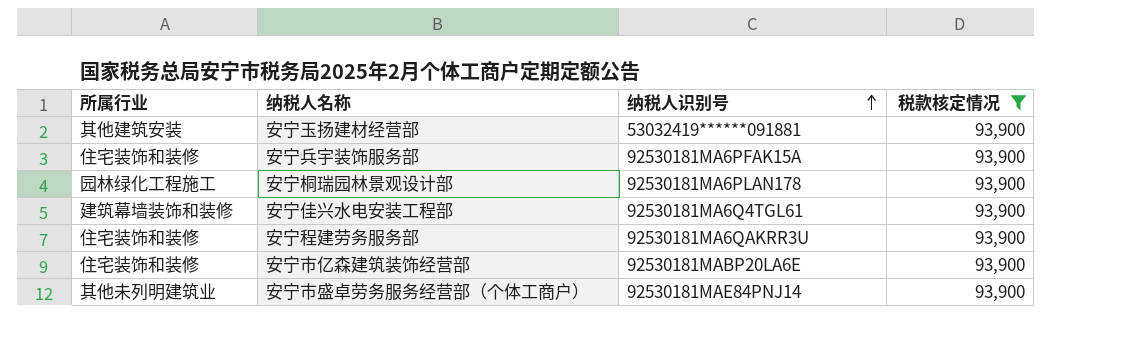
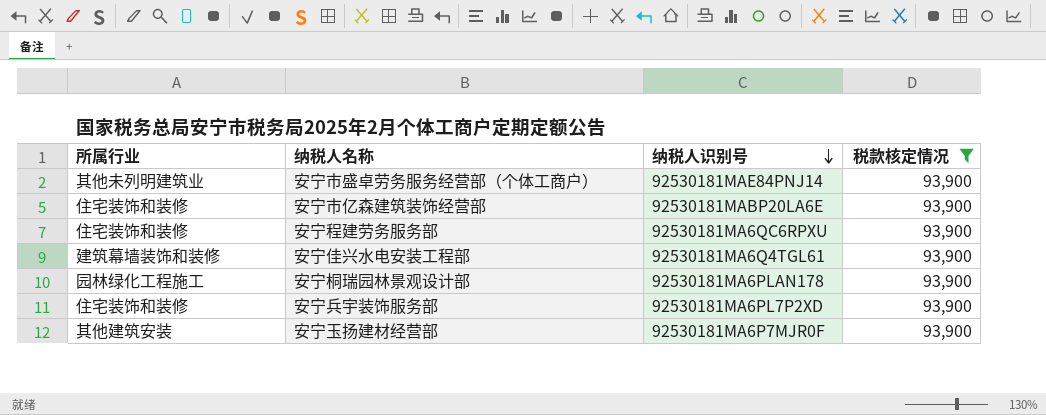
row order: 纳税人识别号 ascending -> 纳税人识别号 descending
安宁程建劳务服务部 | 纳税人识别号: 92530181MA6QAKRR3U -> 92530181MA6QC6RPXU
安宁兵宇装饰服务部 | 纳税人识别号: 92530181MA6PFAK15A -> 92530181MA6PL7P2XD
安宁玉扬建材经营部 | 纳税人识别号: 53032419******091881 -> 92530181MA6P7MJR0F

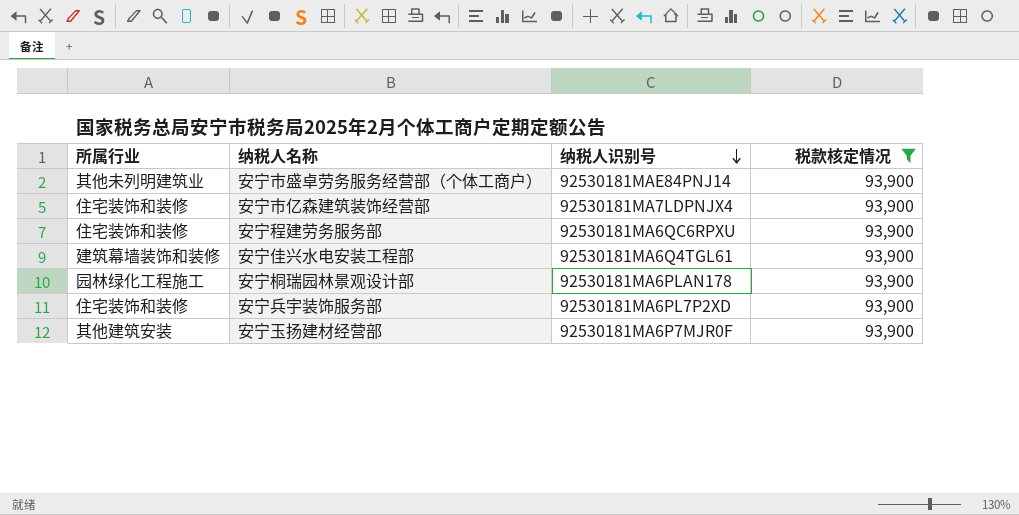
安宁市亿森建筑装饰经营部 | 纳税人识别号: 92530181MABP20LA6E -> 92530181MA7LDPNJX4

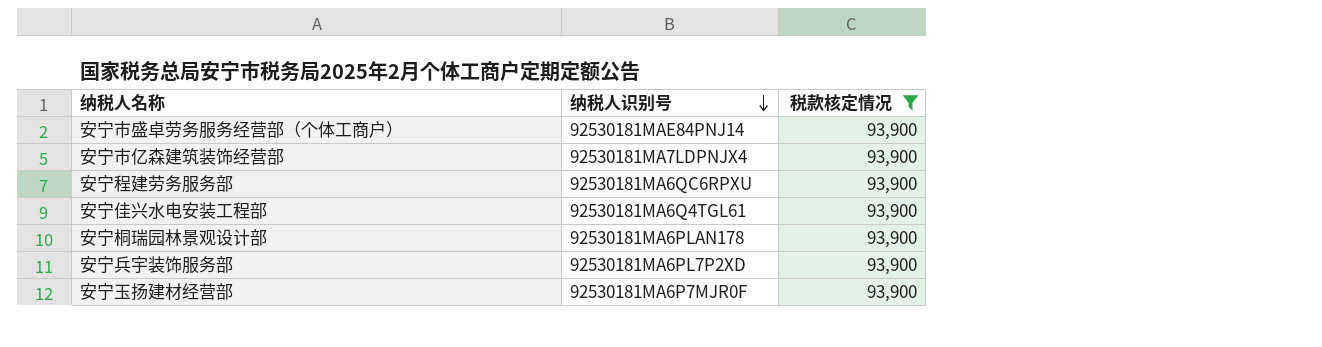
column 所属行业 | position: 1 -> none

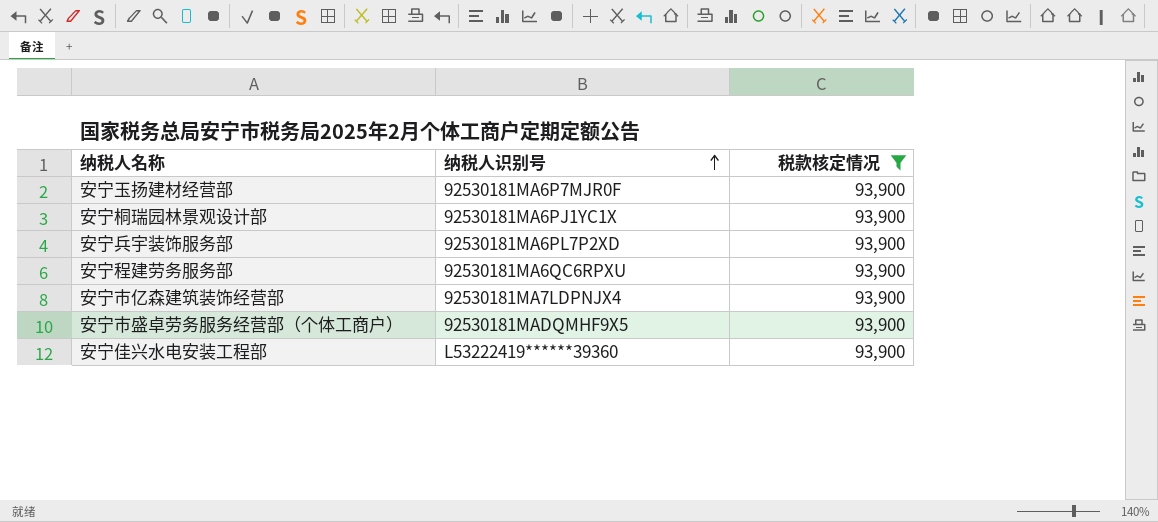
row order: 纳税人识别号 descending -> 纳税人识别号 ascending
安宁桐瑞园林景观设计部 | 纳税人识别号: 92530181MA6PLAN178 -> 92530181MA6PJ1YC1X
安宁市盛卓劳务服务经营部（个体工商户） | 纳税人识别号: 92530181MAE84PNJ14 -> 92530181MADQMHF9X5
安宁佳兴水电安装工程部 | 纳税人识别号: 92530181MA6Q4TGL61 -> L53222419******39360

